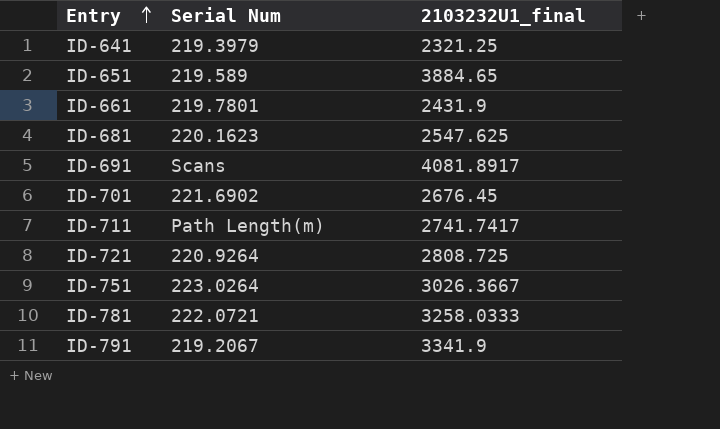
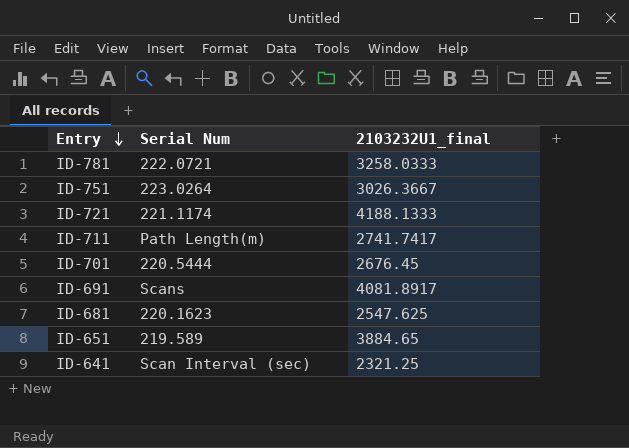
row order: Entry ascending -> Entry descending
row ID-661: 219.7801 | 2431.9 -> none
row ID-791: 219.2067 | 3341.9 -> none
ID-721 | Serial Num: 220.9264 -> 221.1174
ID-721 | 2103232U1_final: 2808.725 -> 4188.1333
ID-701 | Serial Num: 221.6902 -> 220.5444
ID-641 | Serial Num: 219.3979 -> Scan Interval (sec)

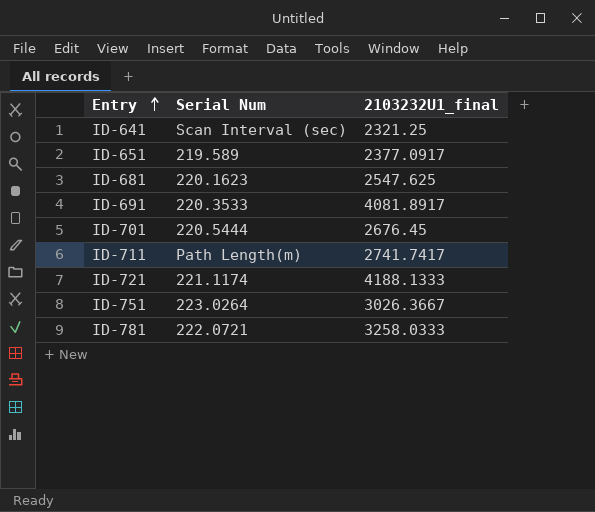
row order: Entry descending -> Entry ascending
ID-651 | 2103232U1_final: 3884.65 -> 2377.0917
ID-691 | Serial Num: Scans -> 220.3533

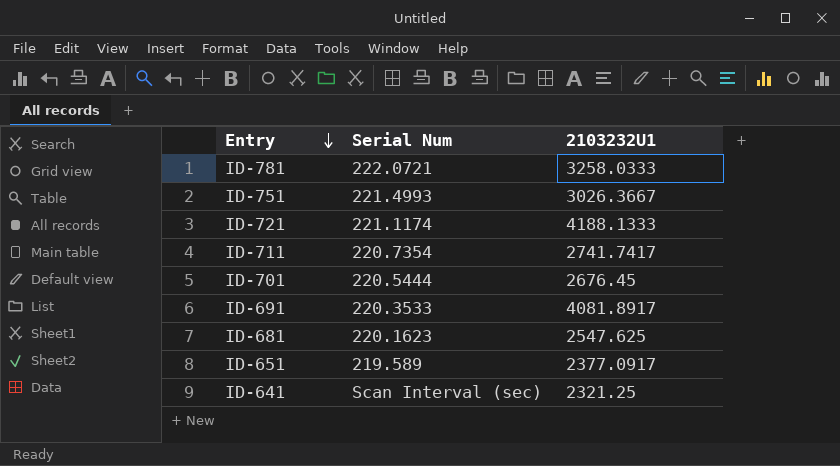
row order: Entry ascending -> Entry descending
column name: 2103232U1_final -> 2103232U1
ID-751 | Serial Num: 223.0264 -> 221.4993
ID-711 | Serial Num: Path Length(m) -> 220.7354

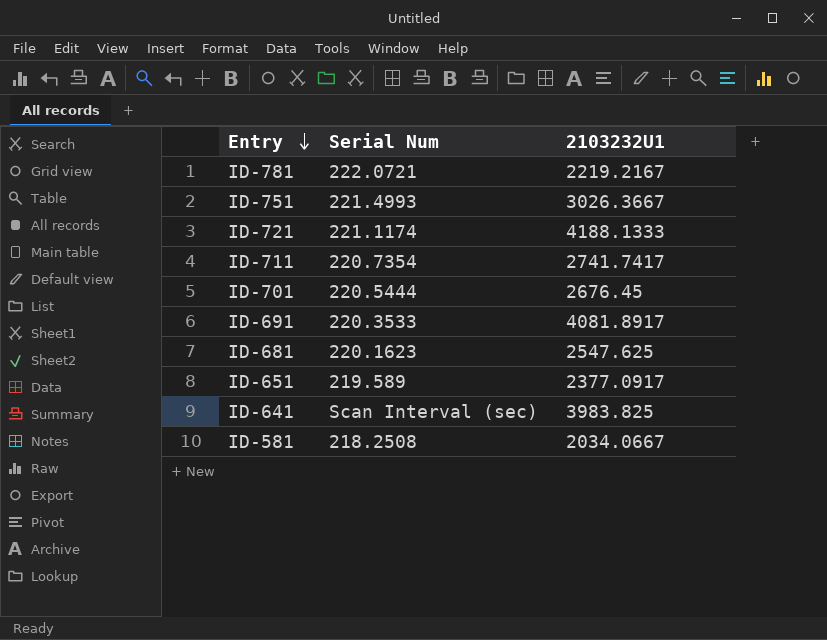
ID-781 | 2103232U1: 3258.0333 -> 2219.2167
ID-641 | 2103232U1: 2321.25 -> 3983.825
row ID-581: none -> 218.2508 | 2034.0667

